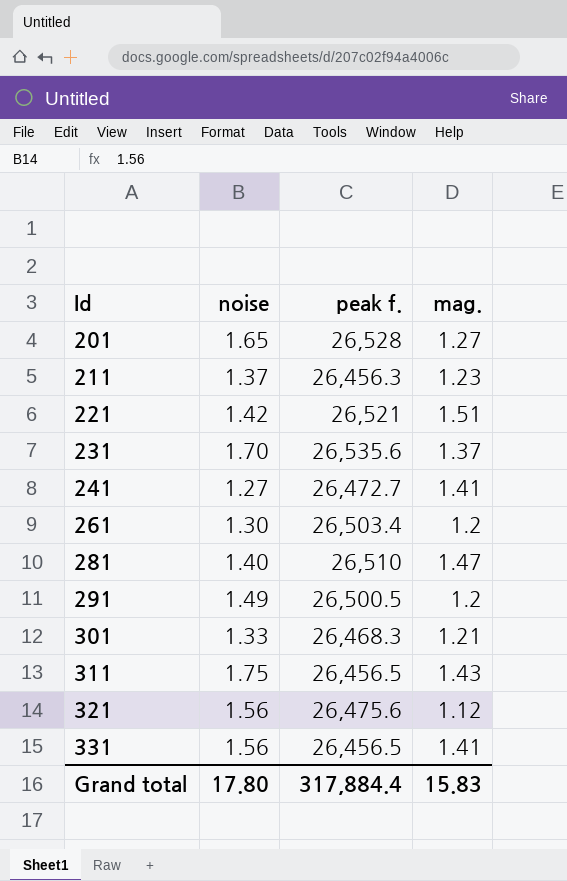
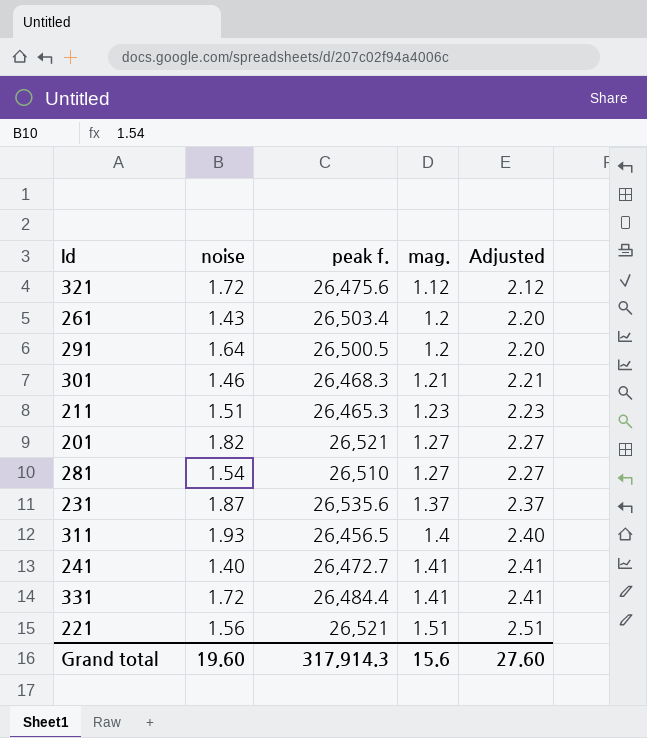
row order: Id ascending -> mag. ascending
column Adjusted | formula: none -> [mag.] + 1
321 | noise: 1.56 -> 1.72
261 | noise: 1.30 -> 1.43
291 | noise: 1.49 -> 1.64
301 | noise: 1.33 -> 1.46
211 | noise: 1.37 -> 1.51
211 | peak f.: 26,456.3 -> 26,465.3
201 | noise: 1.65 -> 1.82
201 | peak f.: 26,528 -> 26,521
281 | noise: 1.40 -> 1.54
281 | mag.: 1.47 -> 1.27
231 | noise: 1.70 -> 1.87
311 | noise: 1.75 -> 1.93
311 | mag.: 1.43 -> 1.4
241 | noise: 1.27 -> 1.40
331 | noise: 1.56 -> 1.72
331 | peak f.: 26,456.5 -> 26,484.4
221 | noise: 1.42 -> 1.56
Grand total | noise: 17.80 -> 19.60
Grand total | peak f.: 317,884.4 -> 317,914.3
Grand total | mag.: 15.83 -> 15.6

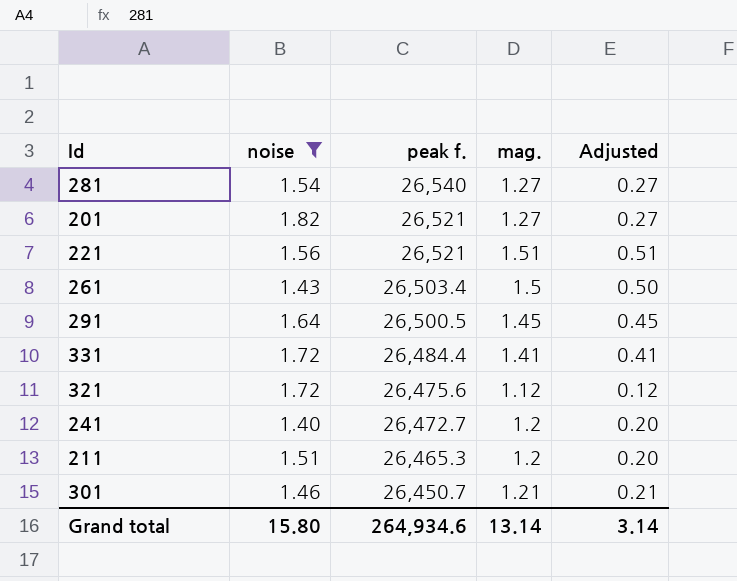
filter: none -> noise <= 1.82
row order: mag. ascending -> peak f. descending
column Adjusted | formula: [mag.] + 1 -> [mag.] - 1
281 | peak f.: 26,510 -> 26,540
261 | mag.: 1.2 -> 1.5
291 | mag.: 1.2 -> 1.45
241 | mag.: 1.41 -> 1.2
211 | mag.: 1.23 -> 1.2
301 | peak f.: 26,468.3 -> 26,450.7
Grand total | noise: 19.60 -> 15.80
Grand total | peak f.: 317,914.3 -> 264,934.6
Grand total | mag.: 15.6 -> 13.14
Grand total | Adjusted: 27.60 -> 3.14

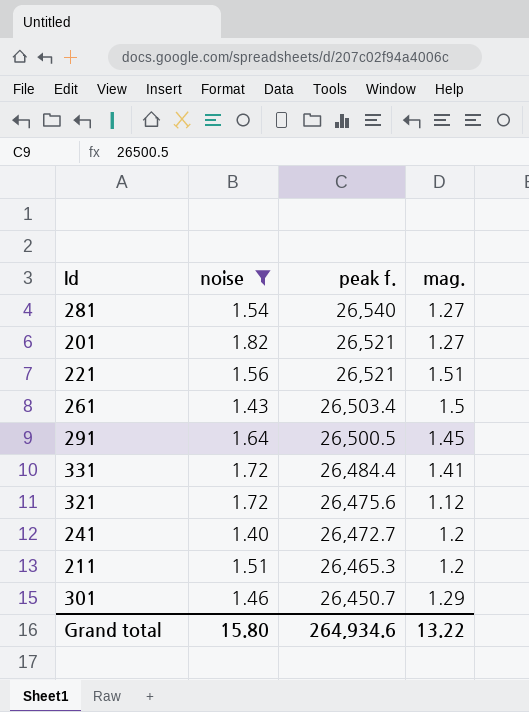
column Adjusted | formula: [mag.] - 1 -> none
301 | mag.: 1.21 -> 1.29
Grand total | mag.: 13.14 -> 13.22

